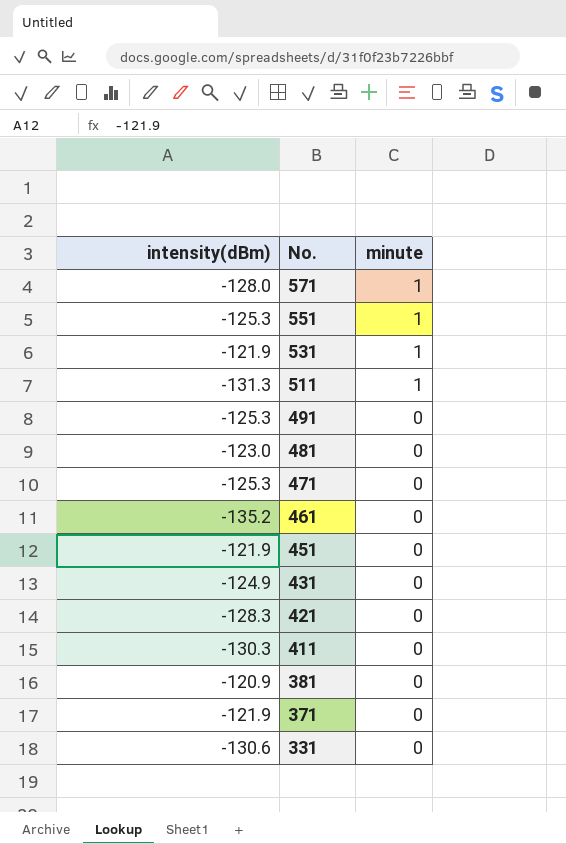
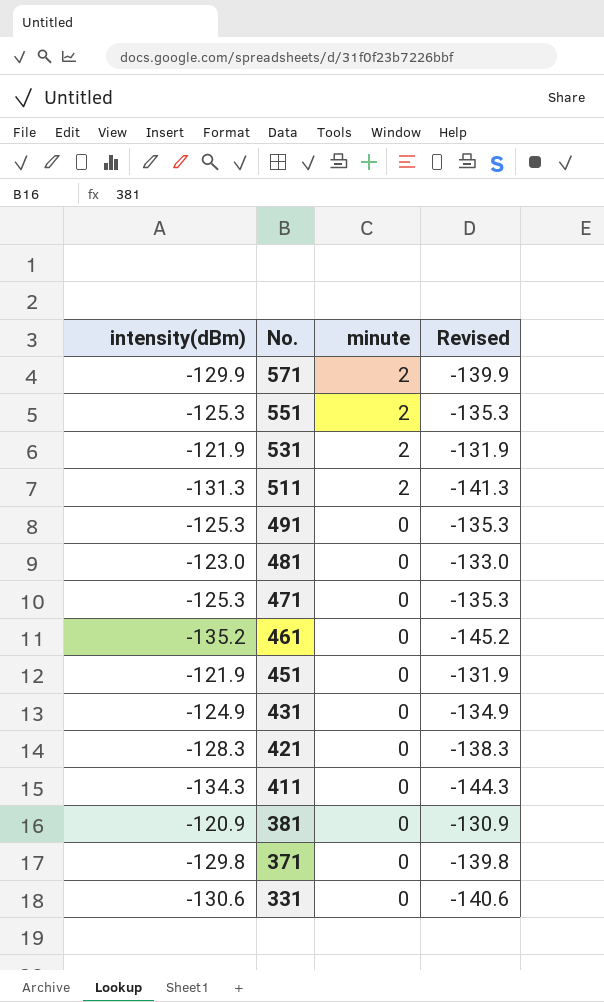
column Revised | formula: none -> [intensity(dBm)] - 10
571 | intensity(dBm): -128.0 -> -129.9
571 | minute: 1 -> 2
551 | minute: 1 -> 2
531 | minute: 1 -> 2
511 | minute: 1 -> 2
411 | intensity(dBm): -130.3 -> -134.3
371 | intensity(dBm): -121.9 -> -129.8

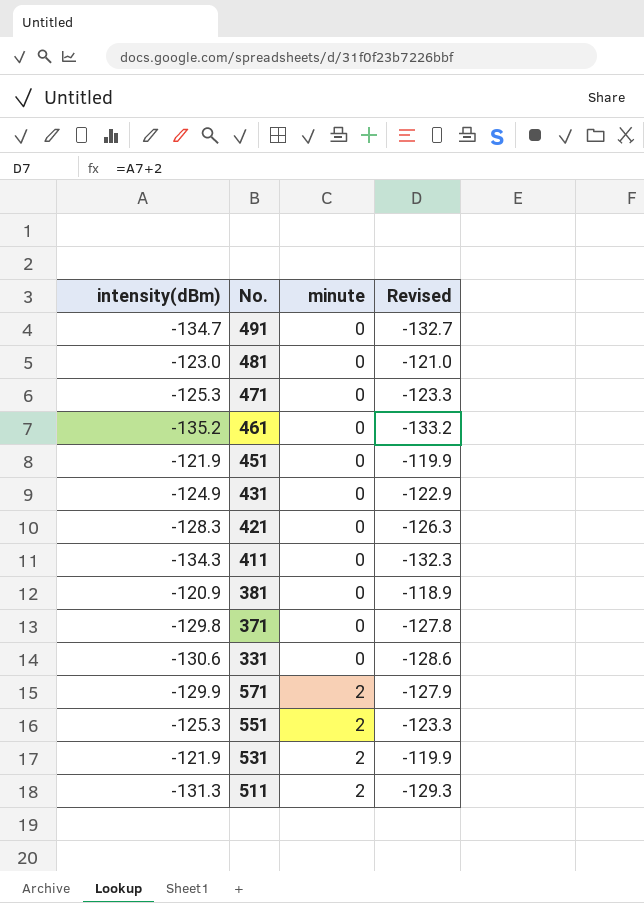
row order: No. descending -> minute ascending
column Revised | formula: [intensity(dBm)] - 10 -> [intensity(dBm)] + 2
491 | intensity(dBm): -125.3 -> -134.7

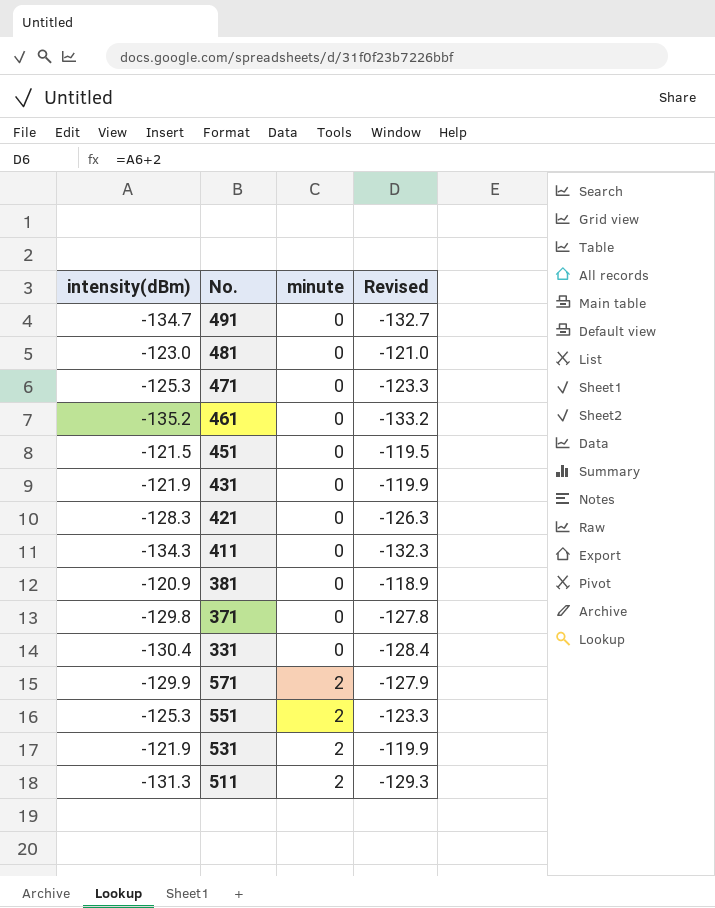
451 | intensity(dBm): -121.9 -> -121.5
451 | Revised: -119.9 -> -119.5
431 | intensity(dBm): -124.9 -> -121.9
431 | Revised: -122.9 -> -119.9
331 | intensity(dBm): -130.6 -> -130.4
331 | Revised: -128.6 -> -128.4

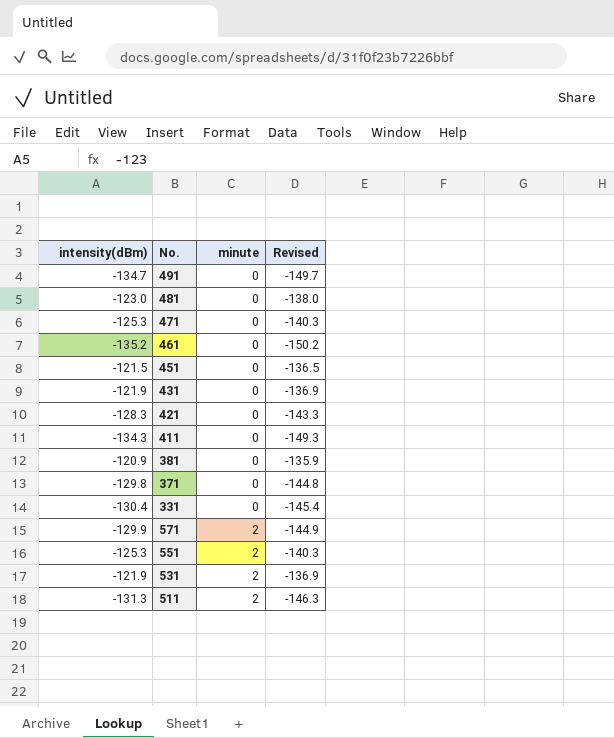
column Revised | formula: [intensity(dBm)] + 2 -> [intensity(dBm)] - 15

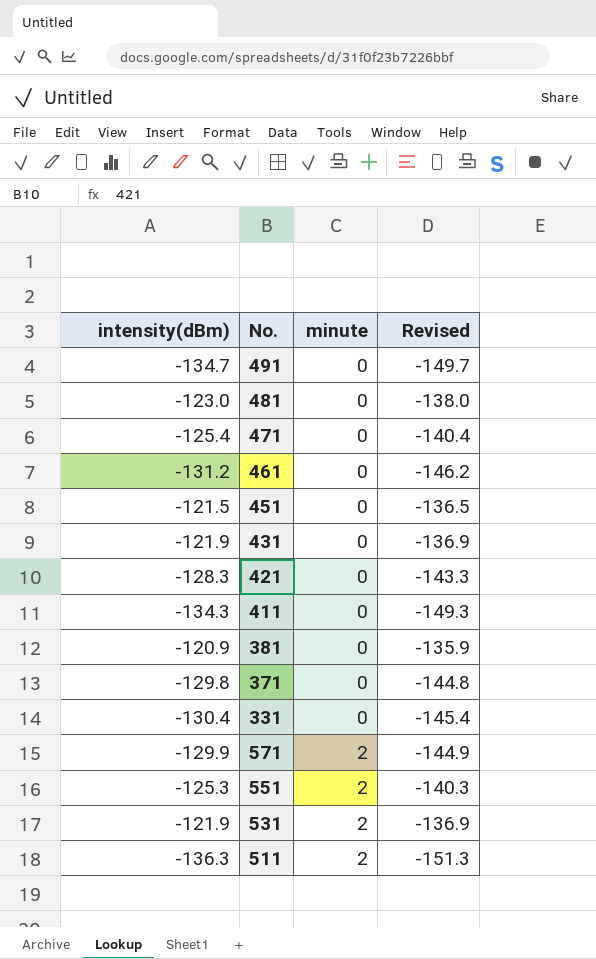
471 | intensity(dBm): -125.3 -> -125.4
471 | Revised: -140.3 -> -140.4
461 | intensity(dBm): -135.2 -> -131.2
461 | Revised: -150.2 -> -146.2
511 | intensity(dBm): -131.3 -> -136.3
511 | Revised: -146.3 -> -151.3

